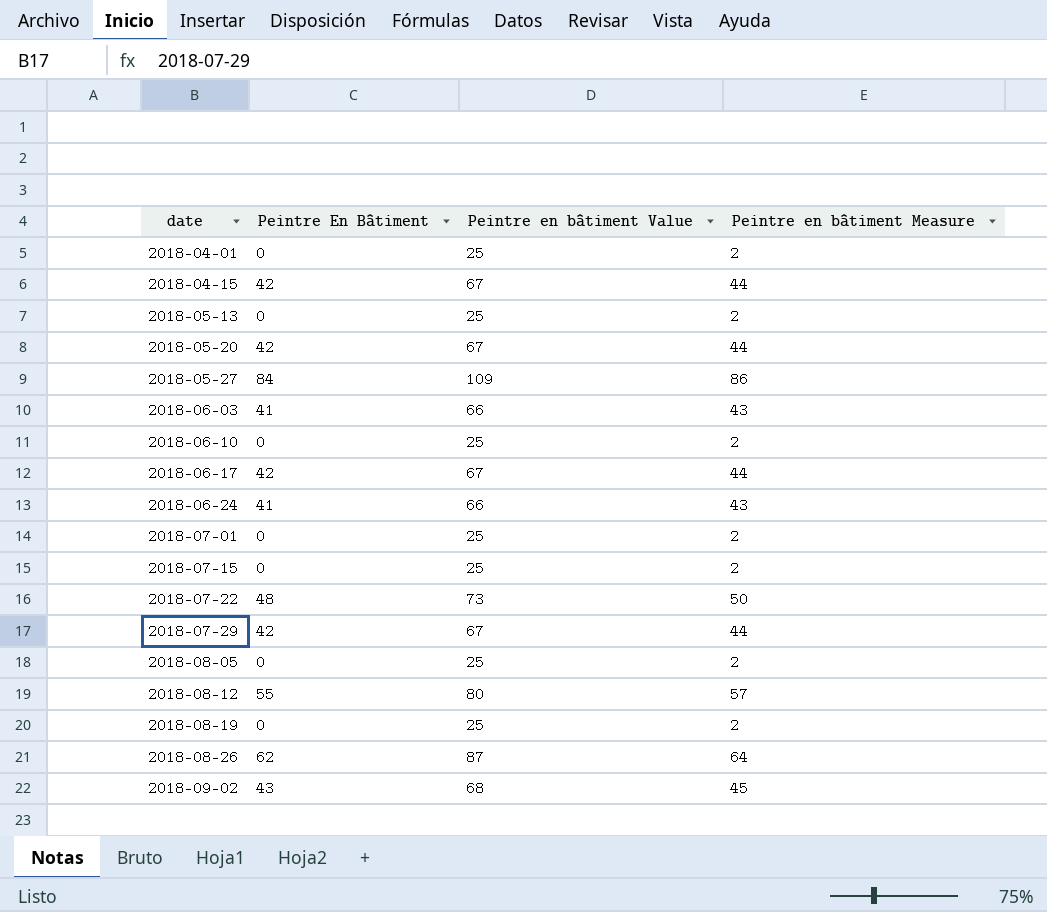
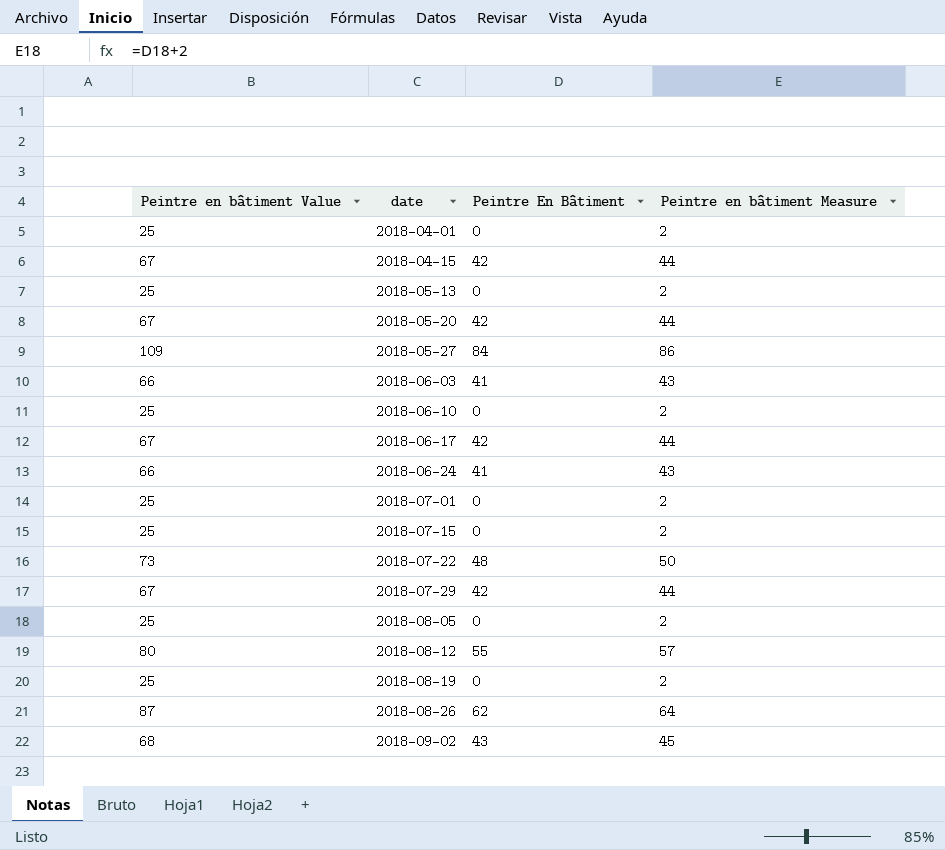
column Peintre en bâtiment Value | position: 3 -> 1

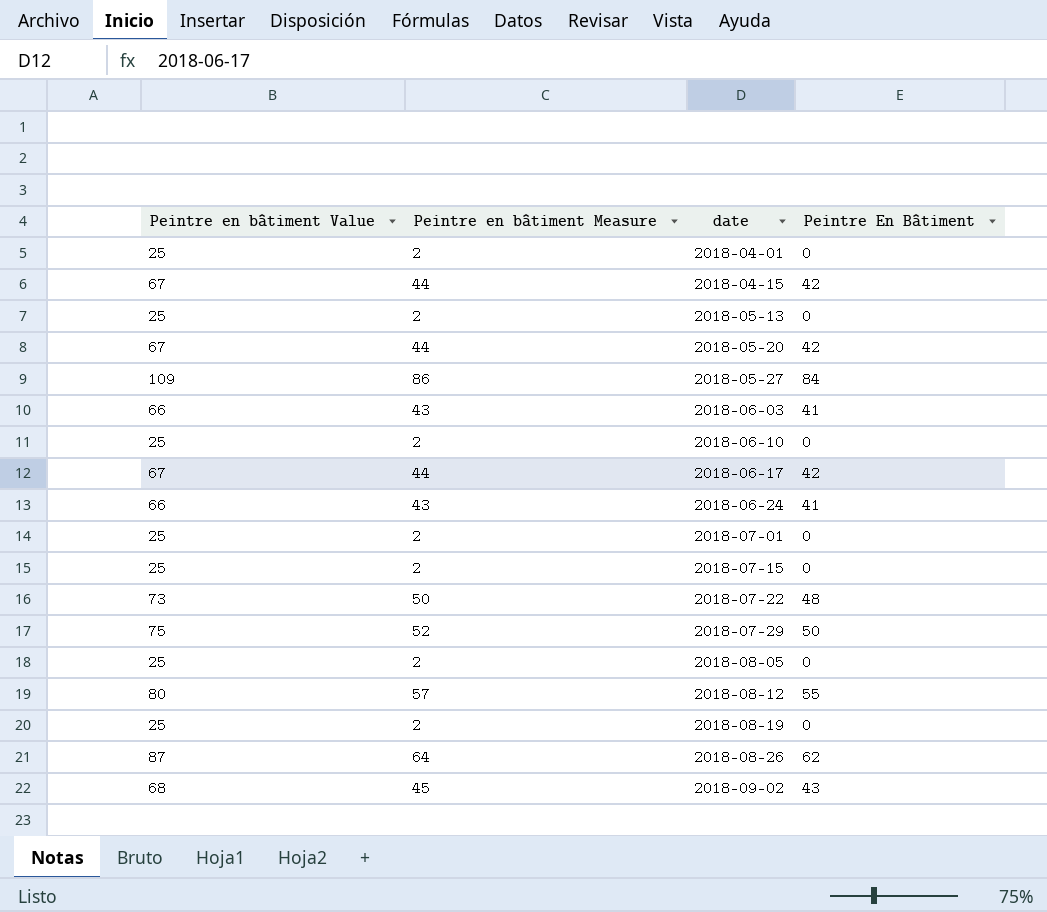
column Peintre en bâtiment Measure | position: 4 -> 2
2018-07-29 | Peintre en bâtiment Value: 67 -> 75
2018-07-29 | Peintre en bâtiment Measure: 44 -> 52
2018-07-29 | Peintre En Bâtiment: 42 -> 50

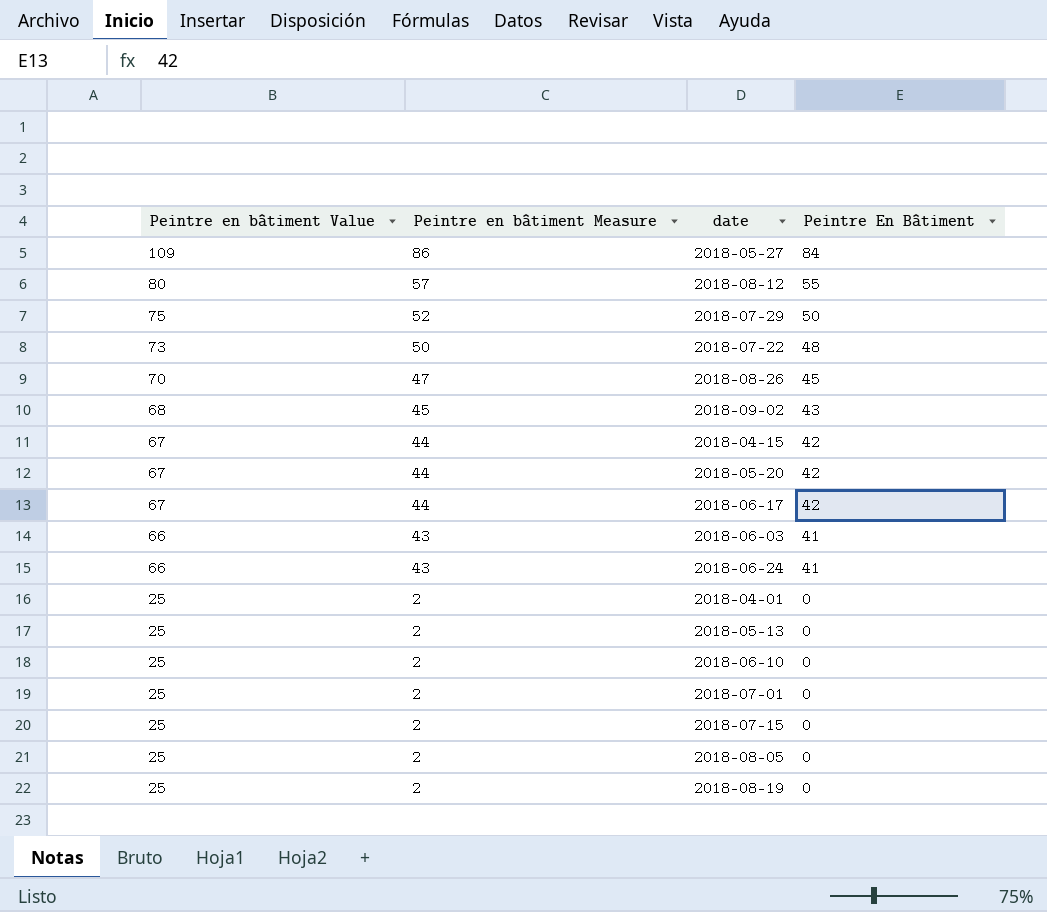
row order: date ascending -> Peintre en bâtiment Value descending
2018-08-26 | Peintre en bâtiment Value: 87 -> 70
2018-08-26 | Peintre en bâtiment Measure: 64 -> 47
2018-08-26 | Peintre En Bâtiment: 62 -> 45

